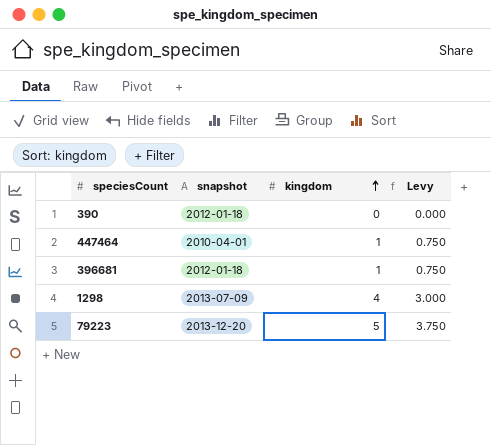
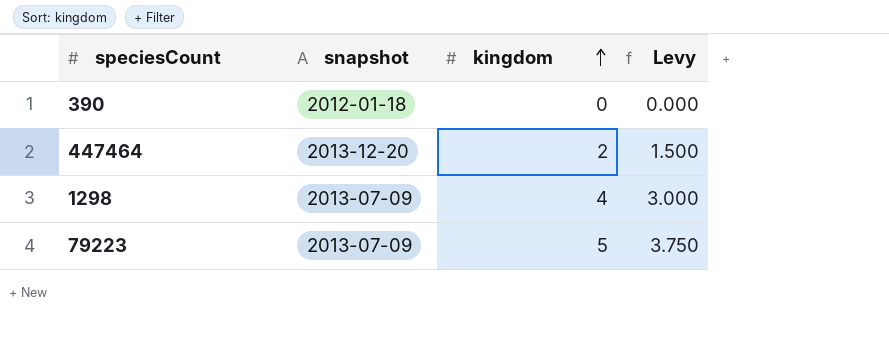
row 396681: 2012-01-18 | 1 | 0.750 -> none
447464 | snapshot: 2010-04-01 -> 2013-12-20
447464 | kingdom: 1 -> 2
447464 | Levy: 0.750 -> 1.500
79223 | snapshot: 2013-12-20 -> 2013-07-09

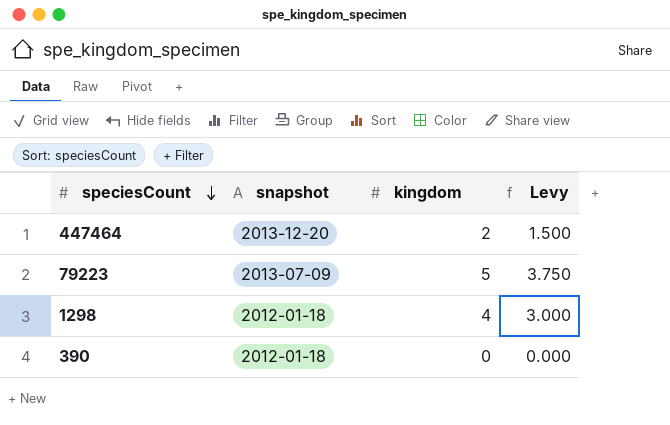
row order: kingdom ascending -> speciesCount descending
1298 | snapshot: 2013-07-09 -> 2012-01-18

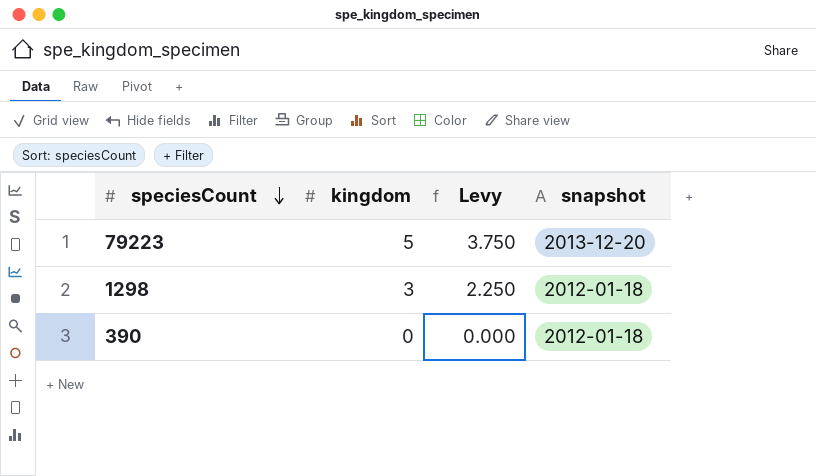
column snapshot | position: 2 -> 4
row 447464: 2013-12-20 | 2 | 1.500 -> none
79223 | snapshot: 2013-07-09 -> 2013-12-20
1298 | kingdom: 4 -> 3
1298 | Levy: 3.000 -> 2.250

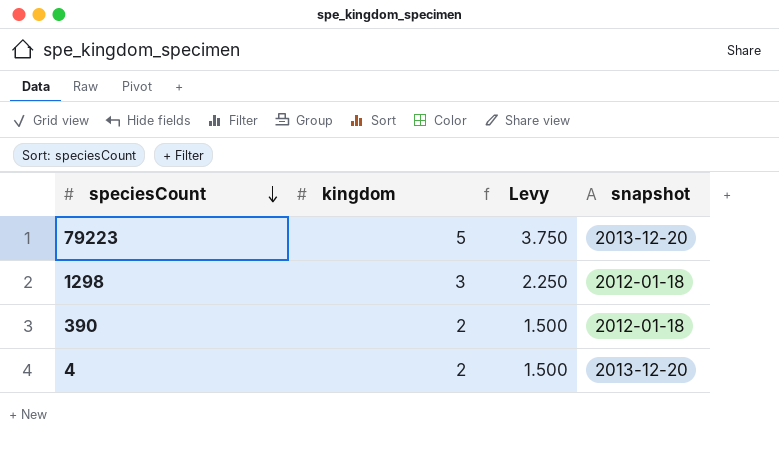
390 | kingdom: 0 -> 2
390 | Levy: 0.000 -> 1.500
row 4: none -> 2 | 1.500 | 2013-12-20

